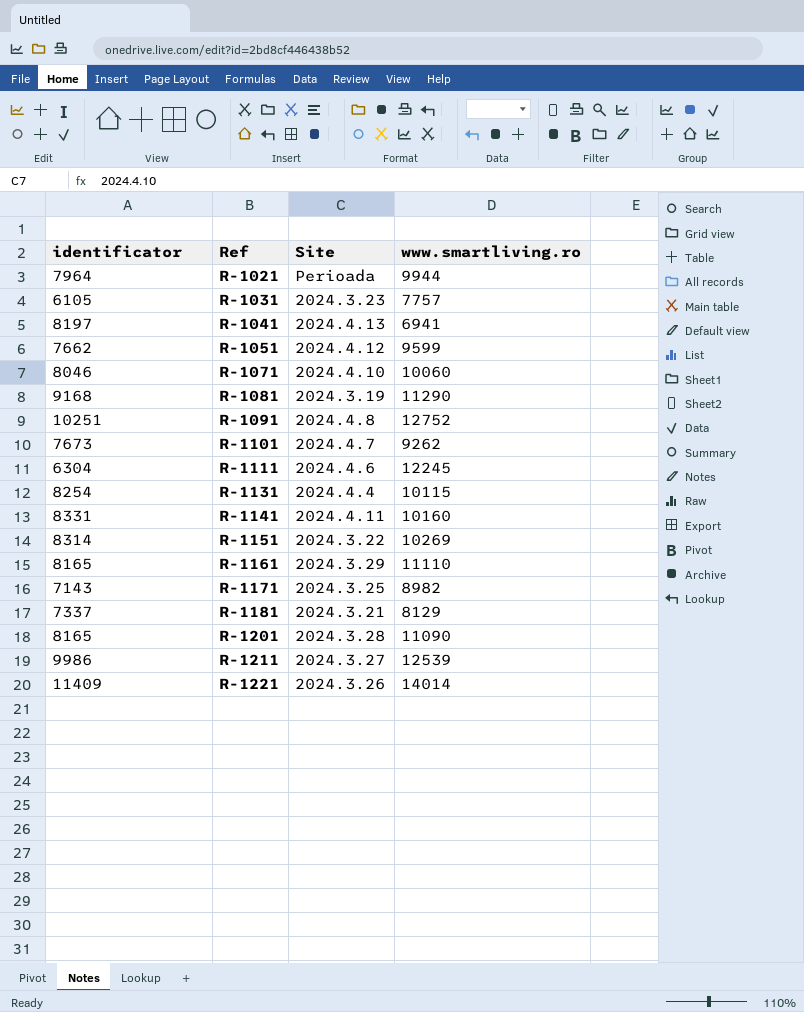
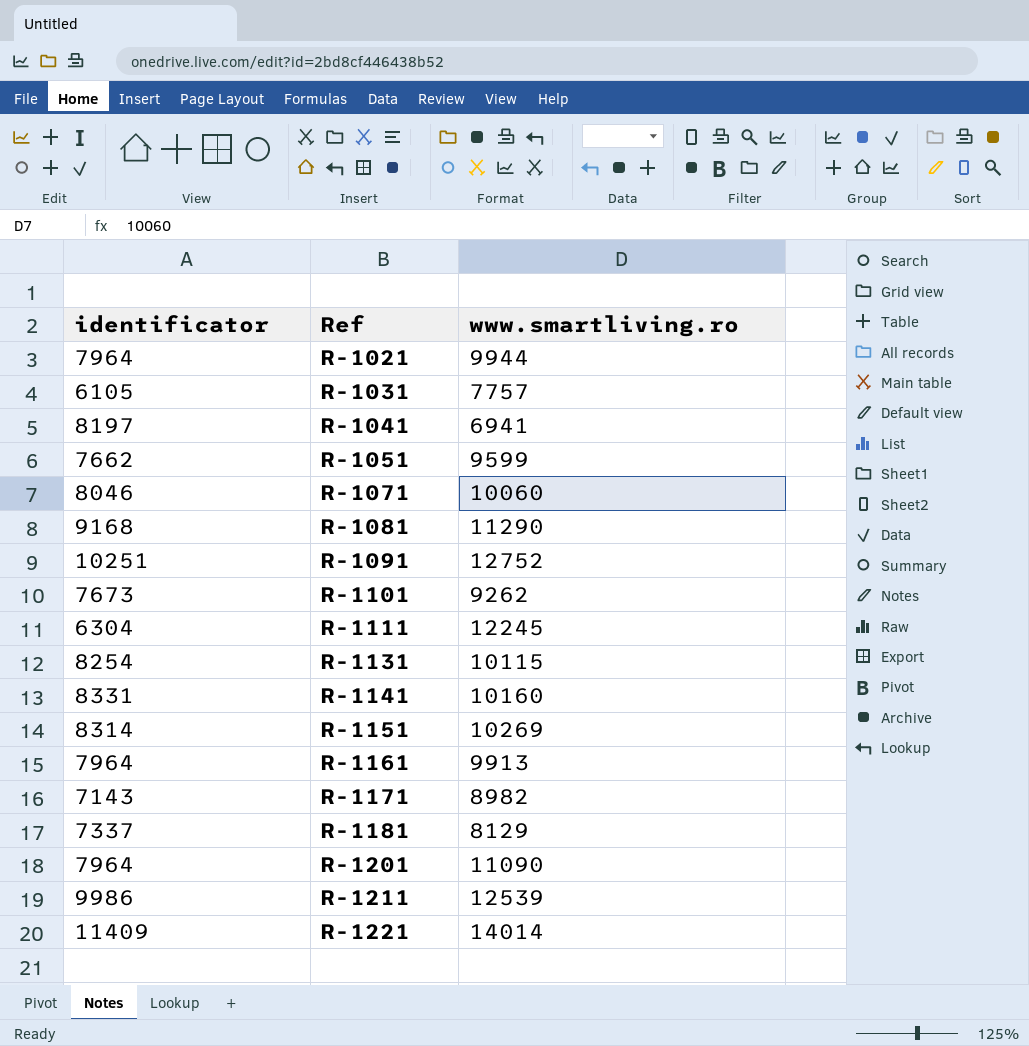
column Site | position: 3 -> none
R-1161 | identificator: 8165 -> 7964
R-1161 | www.smartliving.ro: 11110 -> 9913
R-1201 | identificator: 8165 -> 7964

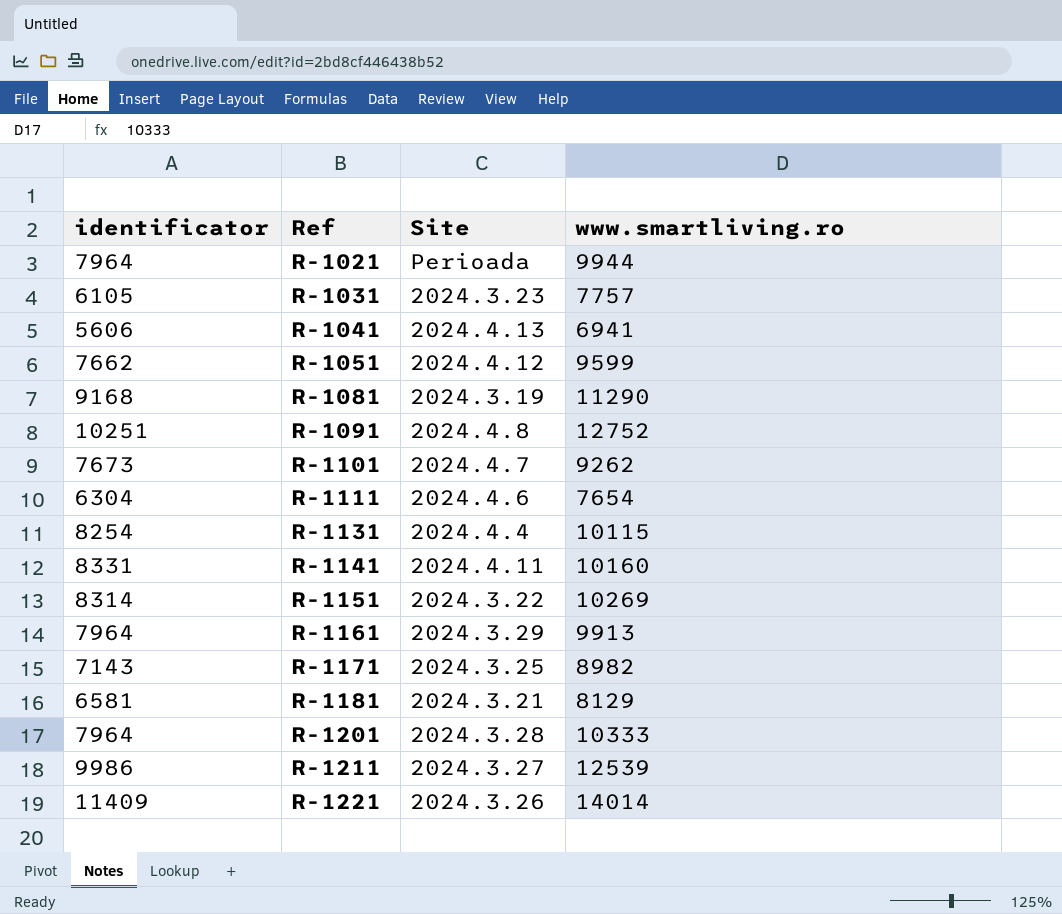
column Site | position: none -> 3
row R-1071: 8046 | 10060 -> none
R-1041 | identificator: 8197 -> 5606
R-1111 | www.smartliving.ro: 12245 -> 7654
R-1181 | identificator: 7337 -> 6581
R-1201 | www.smartliving.ro: 11090 -> 10333

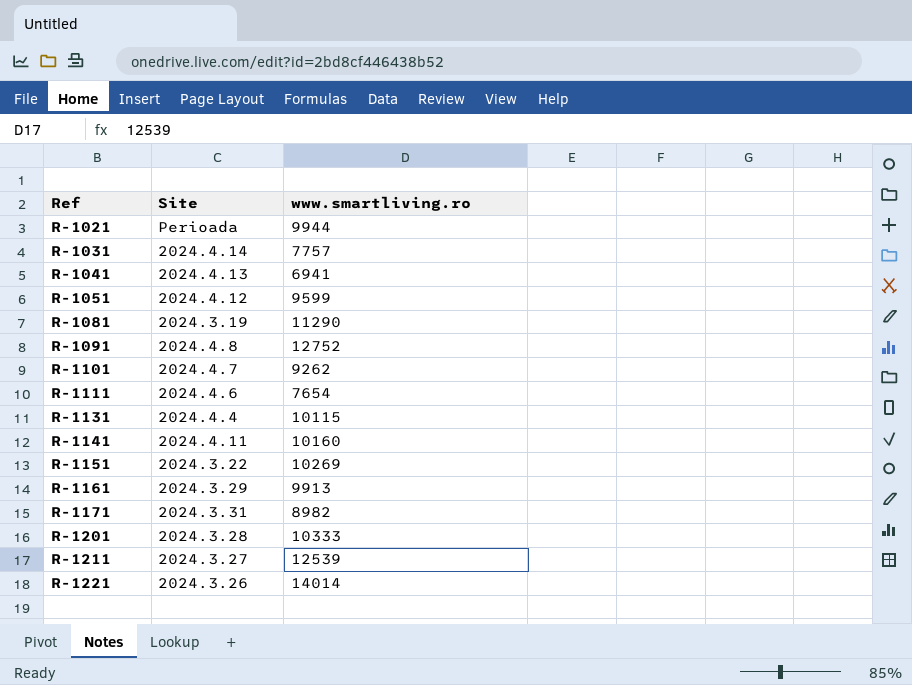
column identificator | position: 1 -> none
row R-1181: 6581 | 2024.3.21 | 8129 -> none
R-1031 | Site: 2024.3.23 -> 2024.4.14
R-1171 | Site: 2024.3.25 -> 2024.3.31

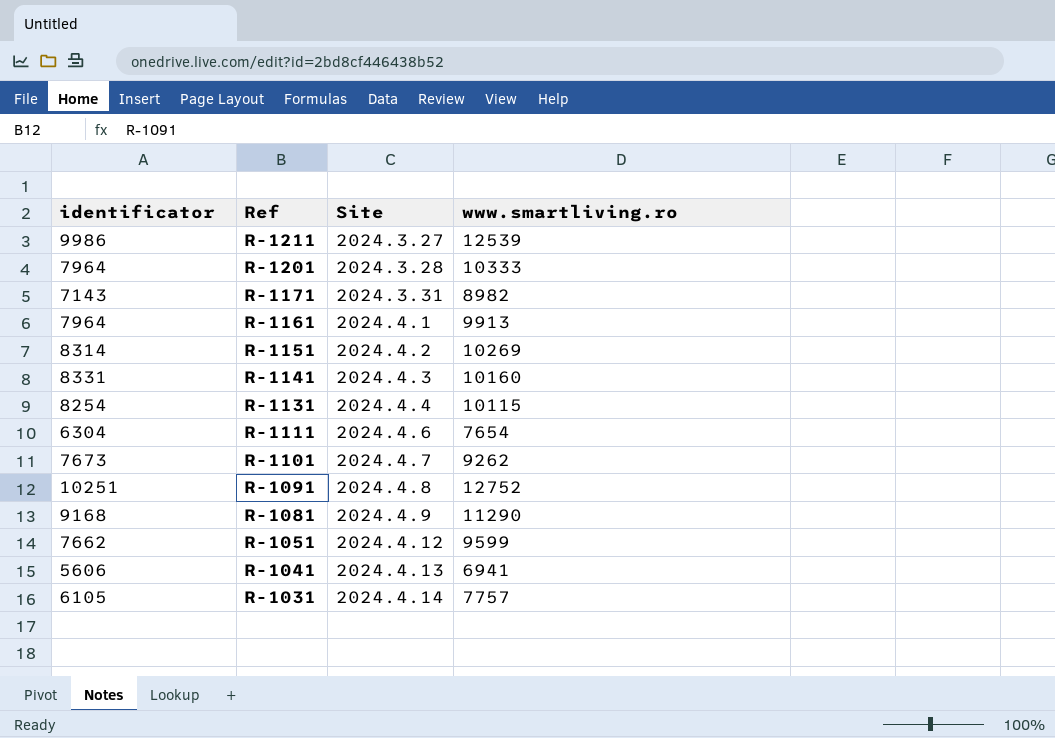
row order: Ref ascending -> Ref descending
column identificator | position: none -> 1
row R-1021: Perioada | 9944 -> none
row R-1221: 2024.3.26 | 14014 -> none
R-1161 | Site: 2024.3.29 -> 2024.4.1
R-1151 | Site: 2024.3.22 -> 2024.4.2
R-1141 | Site: 2024.4.11 -> 2024.4.3
R-1081 | Site: 2024.3.19 -> 2024.4.9

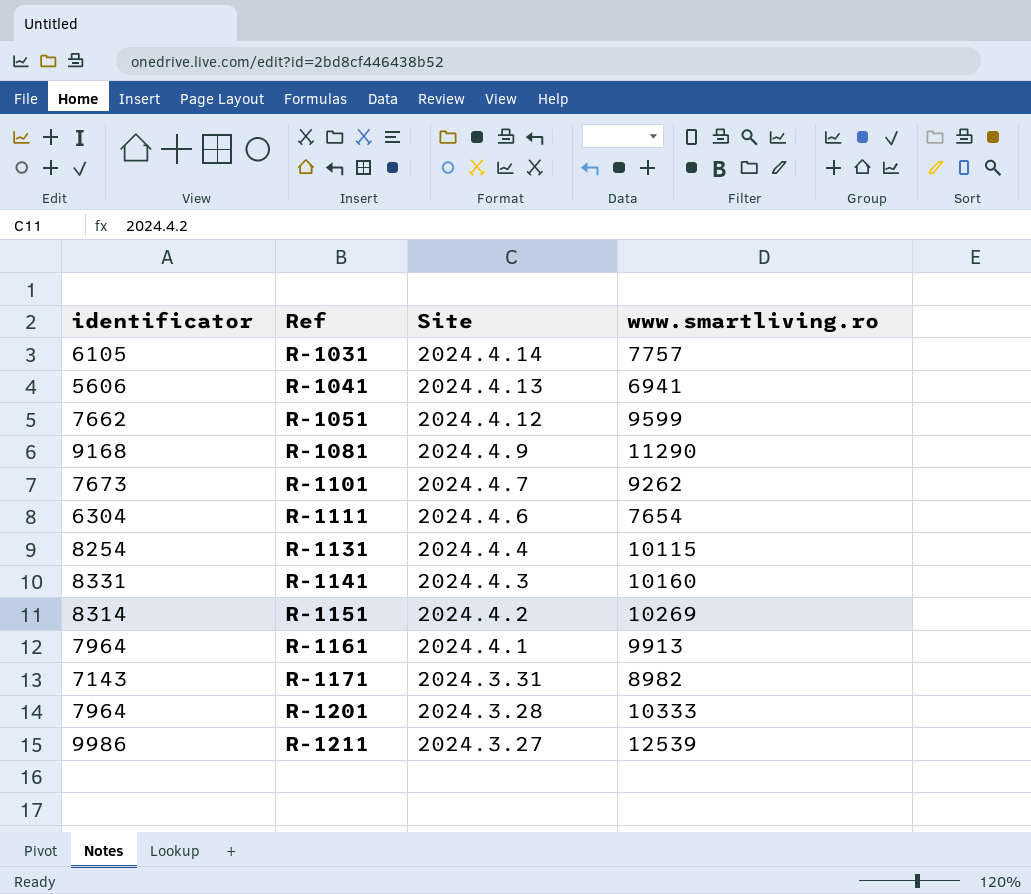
row order: Ref descending -> Ref ascending
row R-1091: 10251 | 2024.4.8 | 12752 -> none

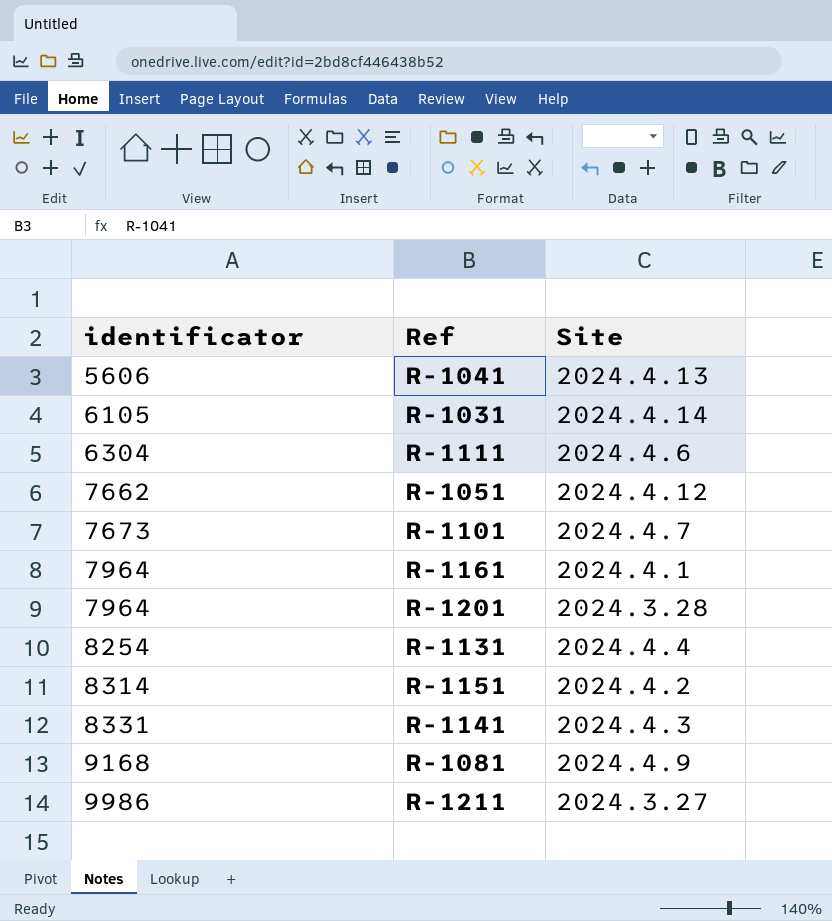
row order: Ref ascending -> identificator ascending
column www.smartliving.ro | position: 4 -> none
row R-1171: 7143 | 2024.3.31 | 8982 -> none

